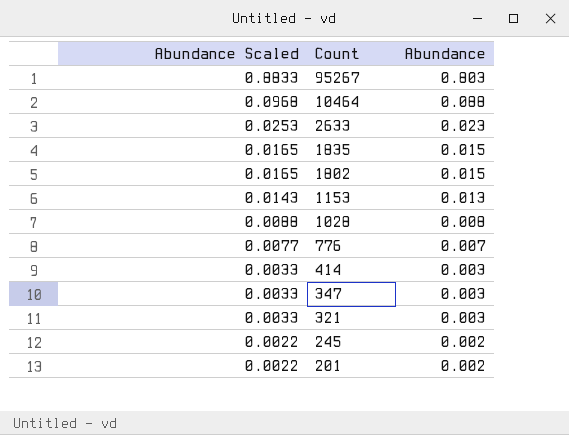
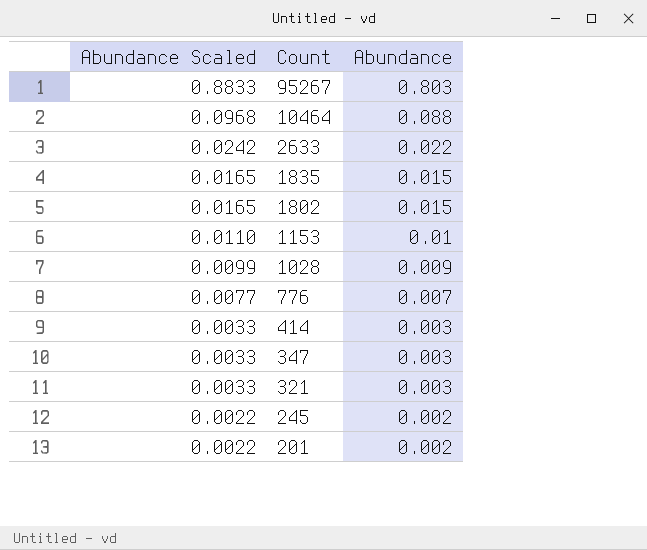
2633 | Abundance Scaled: 0.0253 -> 0.0242
2633 | Abundance: 0.023 -> 0.022
1153 | Abundance Scaled: 0.0143 -> 0.0110
1153 | Abundance: 0.013 -> 0.01
1028 | Abundance Scaled: 0.0088 -> 0.0099
1028 | Abundance: 0.008 -> 0.009

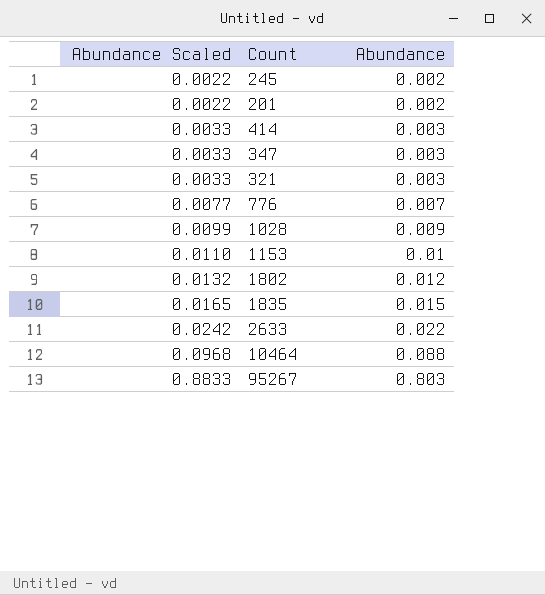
row order: Abundance Scaled descending -> Abundance Scaled ascending
1802 | Abundance Scaled: 0.0165 -> 0.0132
1802 | Abundance: 0.015 -> 0.012

